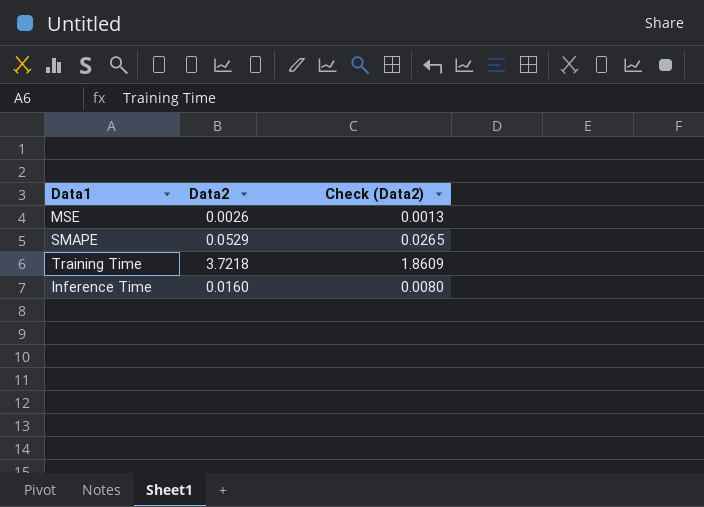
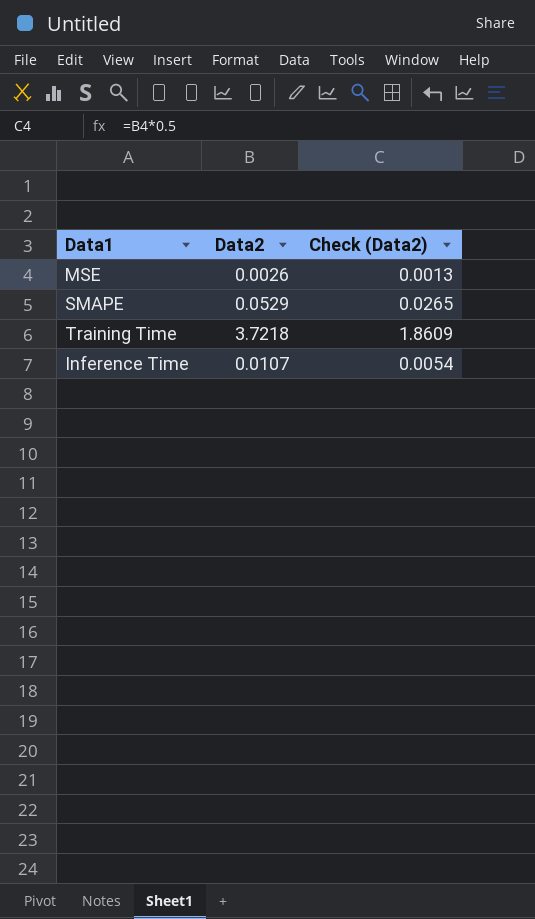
Inference Time | Data2: 0.0160 -> 0.0107
Inference Time | Check (Data2): 0.0080 -> 0.0054

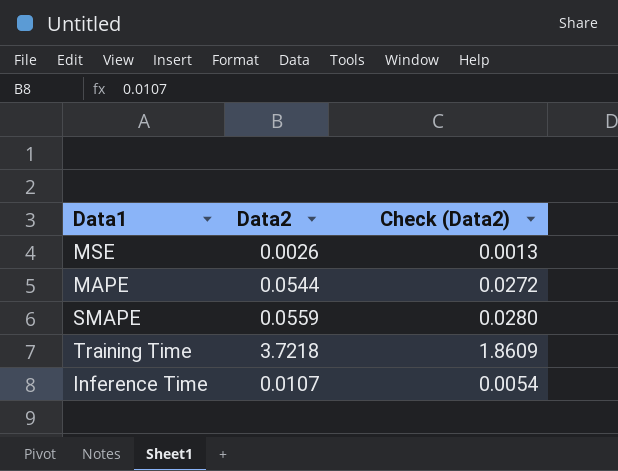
row MAPE: none -> 0.0544 | 0.0272
SMAPE | Data2: 0.0529 -> 0.0559
SMAPE | Check (Data2): 0.0265 -> 0.0280

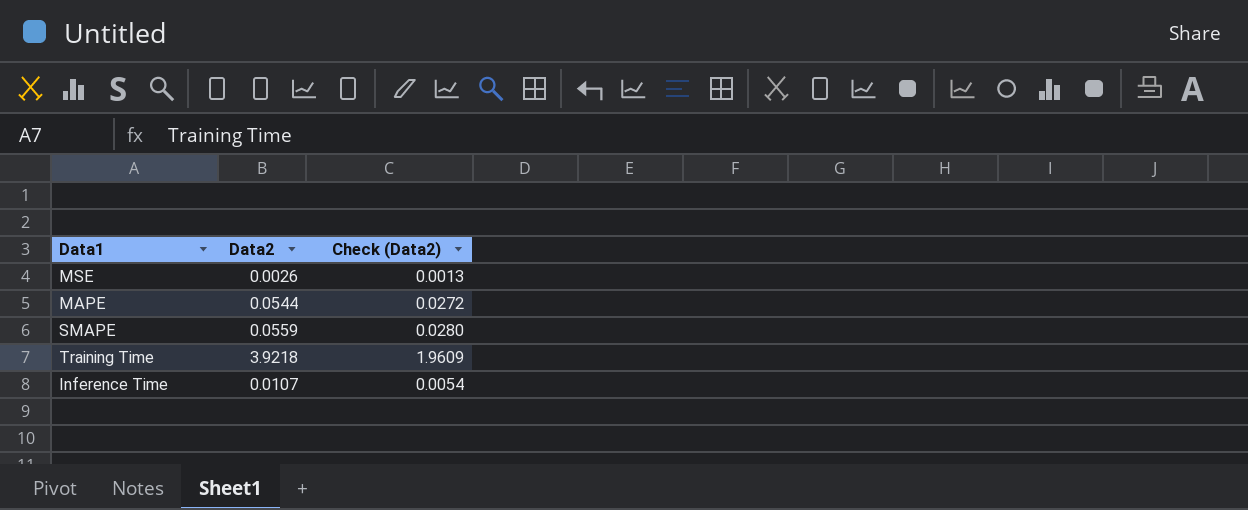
Training Time | Data2: 3.7218 -> 3.9218
Training Time | Check (Data2): 1.8609 -> 1.9609

